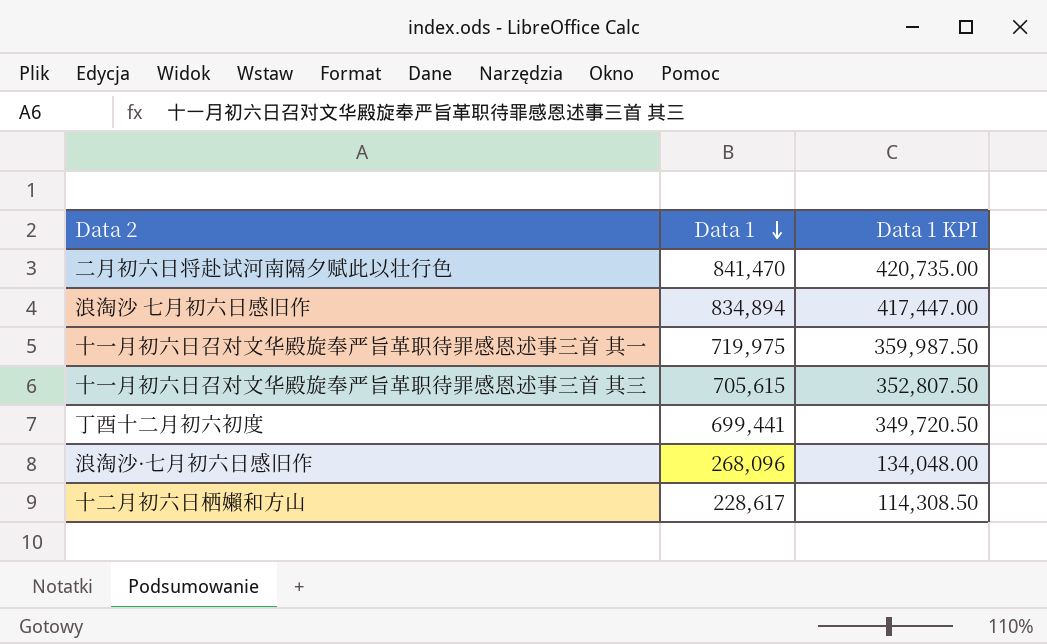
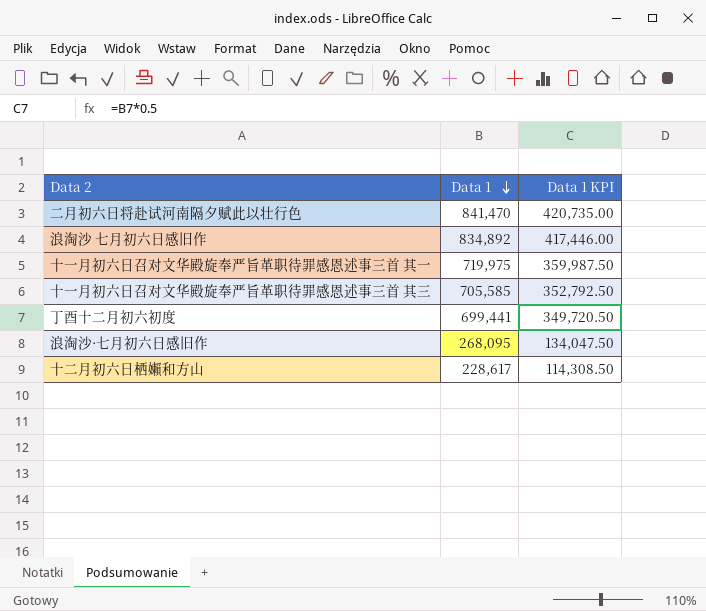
浪淘沙 七月初六日感旧作 | Data 1: 834,894 -> 834,892
浪淘沙 七月初六日感旧作 | Data 1 KPI: 417,447.00 -> 417,446.00
十一月初六日召对文华殿旋奉严旨革职待罪感恩述事三首 其三 | Data 1: 705,615 -> 705,585
十一月初六日召对文华殿旋奉严旨革职待罪感恩述事三首 其三 | Data 1 KPI: 352,807.50 -> 352,792.50
浪淘沙·七月初六日感旧作 | Data 1: 268,096 -> 268,095
浪淘沙·七月初六日感旧作 | Data 1 KPI: 134,048.00 -> 134,047.50

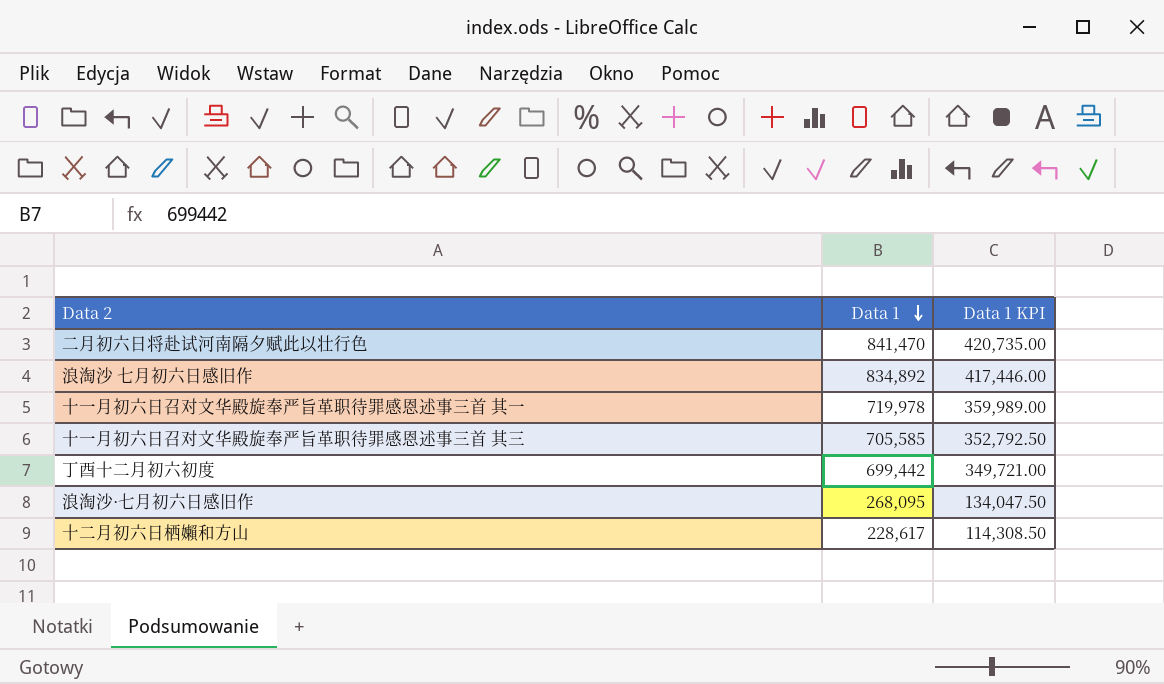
十一月初六日召对文华殿旋奉严旨革职待罪感恩述事三首 其一 | Data 1: 719,975 -> 719,978
十一月初六日召对文华殿旋奉严旨革职待罪感恩述事三首 其一 | Data 1 KPI: 359,987.50 -> 359,989.00
丁酉十二月初六初度 | Data 1: 699,441 -> 699,442
丁酉十二月初六初度 | Data 1 KPI: 349,720.50 -> 349,721.00

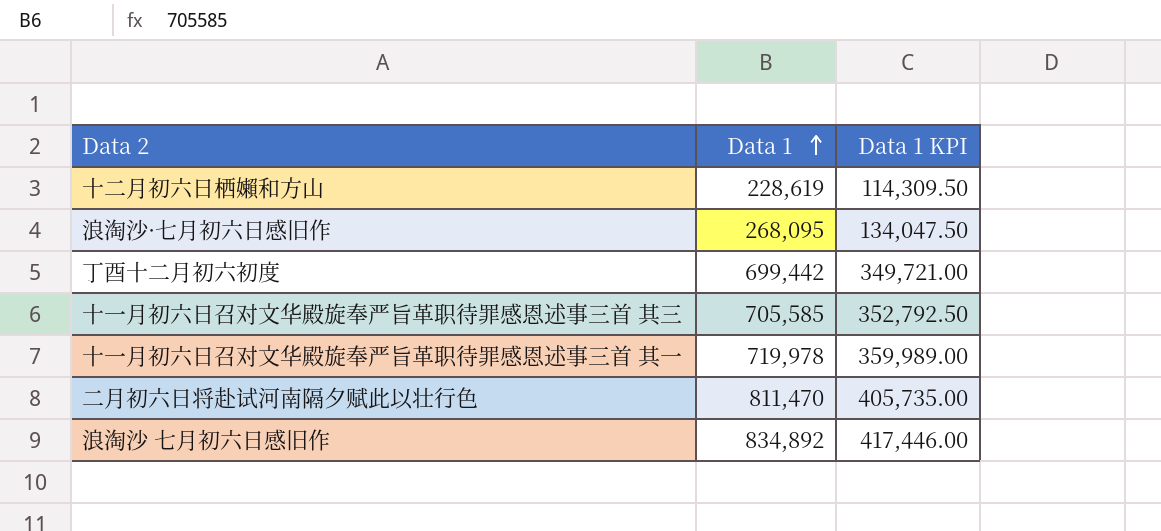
row order: Data 1 descending -> Data 1 ascending
十二月初六日栖嬾和方山 | Data 1: 228,617 -> 228,619
十二月初六日栖嬾和方山 | Data 1 KPI: 114,308.50 -> 114,309.50
二月初六日将赴试河南隔夕赋此以壮行色 | Data 1: 841,470 -> 811,470
二月初六日将赴试河南隔夕赋此以壮行色 | Data 1 KPI: 420,735.00 -> 405,735.00

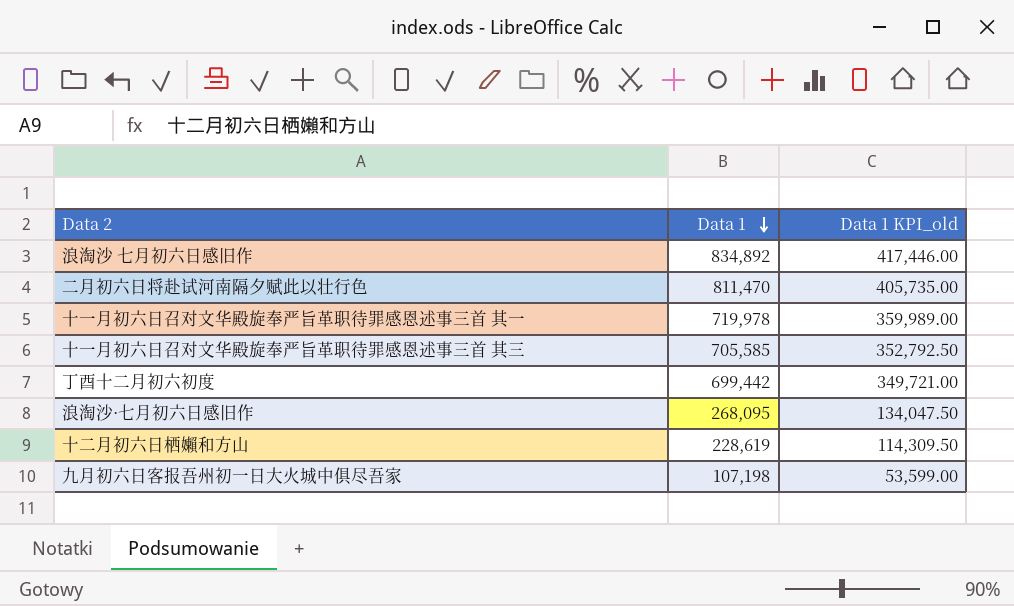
row order: Data 1 ascending -> Data 1 descending
column name: Data 1 KPI -> Data 1 KPI_old
row 九月初六日客报吾州初一日大火城中俱尽吾家: none -> 107,198 | 53,599.00

